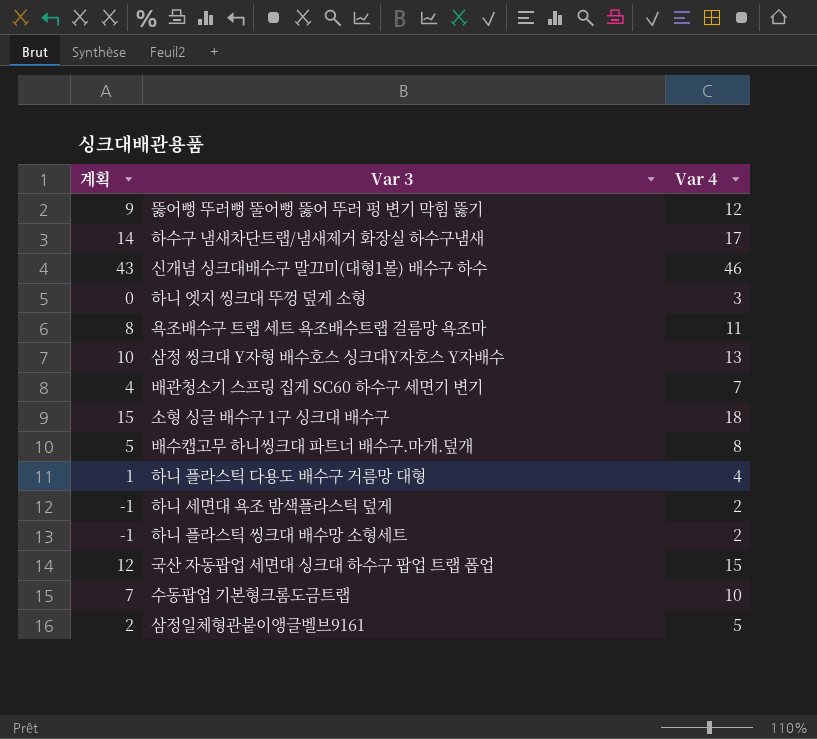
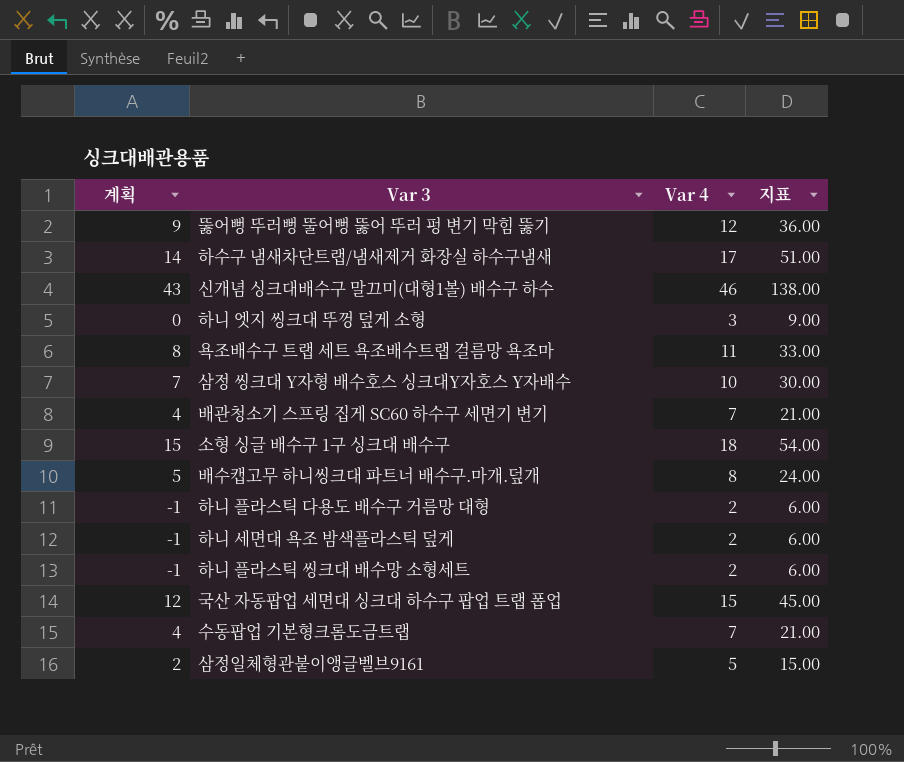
column 지표 | formula: none -> [Var 4] * 3
삼정 씽크대 Y자형 배수호스 싱크대Y자호스 Y자배수 | 계획: 10 -> 7
삼정 씽크대 Y자형 배수호스 싱크대Y자호스 Y자배수 | Var 4: 13 -> 10
하니 플라스틱 다용도 배수구 거름망 대형 | 계획: 1 -> -1
하니 플라스틱 다용도 배수구 거름망 대형 | Var 4: 4 -> 2
수동팝업 기본형크롬도금트랩 | 계획: 7 -> 4
수동팝업 기본형크롬도금트랩 | Var 4: 10 -> 7

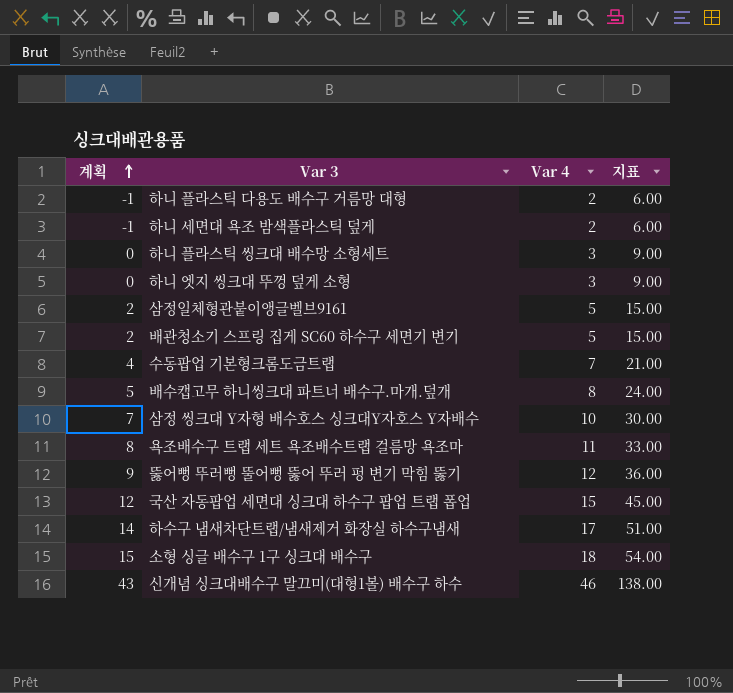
row order: none -> 계획 ascending
하니 플라스틱 씽크대 배수망 소형세트 | 계획: -1 -> 0
하니 플라스틱 씽크대 배수망 소형세트 | Var 4: 2 -> 3
하니 플라스틱 씽크대 배수망 소형세트 | 지표: 6.00 -> 9.00
배관청소기 스프링 집게 SC60 하수구 세면기 변기 | 계획: 4 -> 2
배관청소기 스프링 집게 SC60 하수구 세면기 변기 | Var 4: 7 -> 5
배관청소기 스프링 집게 SC60 하수구 세면기 변기 | 지표: 21.00 -> 15.00

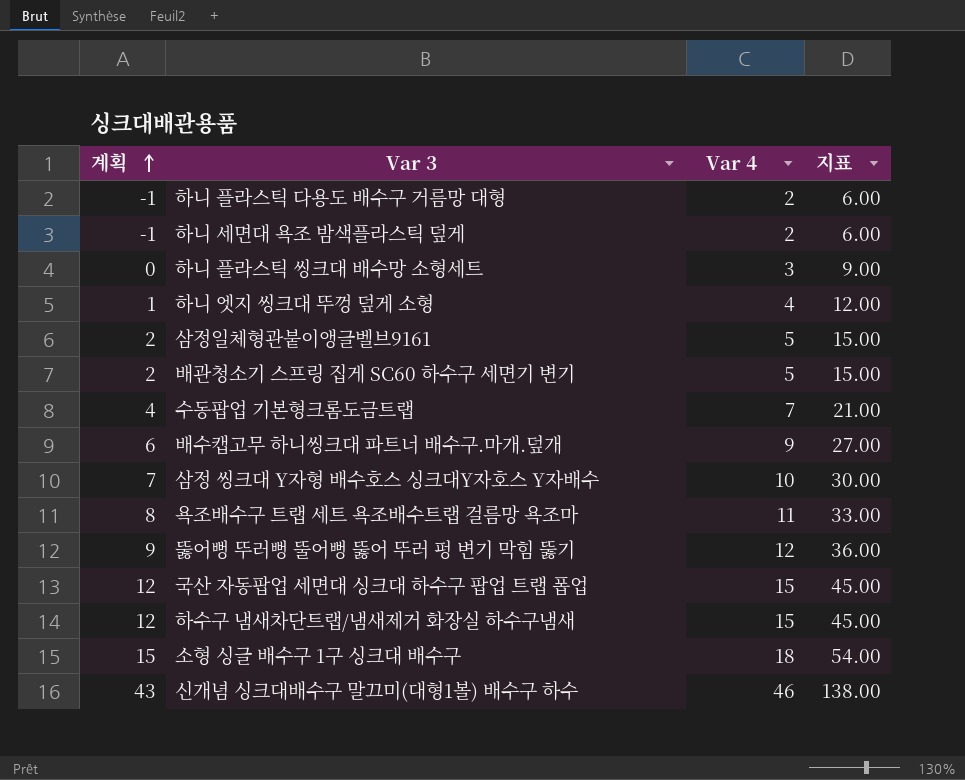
하니 엣지 씽크대 뚜껑 덮게 소형 | 계획: 0 -> 1
하니 엣지 씽크대 뚜껑 덮게 소형 | Var 4: 3 -> 4
하니 엣지 씽크대 뚜껑 덮게 소형 | 지표: 9.00 -> 12.00
배수캡고무 하니씽크대 파트너 배수구.마개.덮개 | 계획: 5 -> 6
배수캡고무 하니씽크대 파트너 배수구.마개.덮개 | Var 4: 8 -> 9
배수캡고무 하니씽크대 파트너 배수구.마개.덮개 | 지표: 24.00 -> 27.00
하수구 냄새차단트랩/냄새제거 화장실 하수구냄새 | 계획: 14 -> 12
하수구 냄새차단트랩/냄새제거 화장실 하수구냄새 | Var 4: 17 -> 15
하수구 냄새차단트랩/냄새제거 화장실 하수구냄새 | 지표: 51.00 -> 45.00

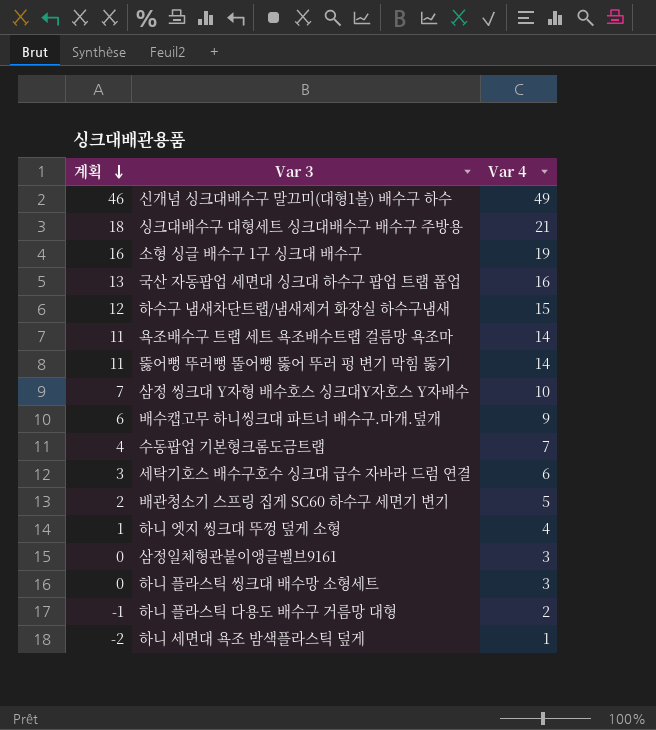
row order: 계획 ascending -> 계획 descending
column 지표 | formula: [Var 4] * 3 -> none
신개념 싱크대배수구 말끄미(대형1볼) 배수구 하수 | 계획: 43 -> 46
신개념 싱크대배수구 말끄미(대형1볼) 배수구 하수 | Var 4: 46 -> 49
row 싱크대배수구 대형세트 싱크대배수구 배수구 주방용: none -> 18 | 21
소형 싱글 배수구 1구 싱크대 배수구 | 계획: 15 -> 16
소형 싱글 배수구 1구 싱크대 배수구 | Var 4: 18 -> 19
국산 자동팝업 세면대 싱크대 하수구 팝업 트랩 폽업 | 계획: 12 -> 13
국산 자동팝업 세면대 싱크대 하수구 팝업 트랩 폽업 | Var 4: 15 -> 16
욕조배수구 트랩 세트 욕조배수트랩 걸름망 욕조마 | 계획: 8 -> 11
욕조배수구 트랩 세트 욕조배수트랩 걸름망 욕조마 | Var 4: 11 -> 14
뚫어뻥 뚜러뻥 뚤어뻥 뚫어 뚜러 펑 변기 막힘 뚫기 | 계획: 9 -> 11
뚫어뻥 뚜러뻥 뚤어뻥 뚫어 뚜러 펑 변기 막힘 뚫기 | Var 4: 12 -> 14
row 세탁기호스 배수구호수 싱크대 급수 자바라 드럼 연결: none -> 3 | 6
삼정일체형관붙이앵글벨브9161 | 계획: 2 -> 0
삼정일체형관붙이앵글벨브9161 | Var 4: 5 -> 3
하니 세면대 욕조 밤색플라스틱 덮게 | 계획: -1 -> -2
하니 세면대 욕조 밤색플라스틱 덮게 | Var 4: 2 -> 1

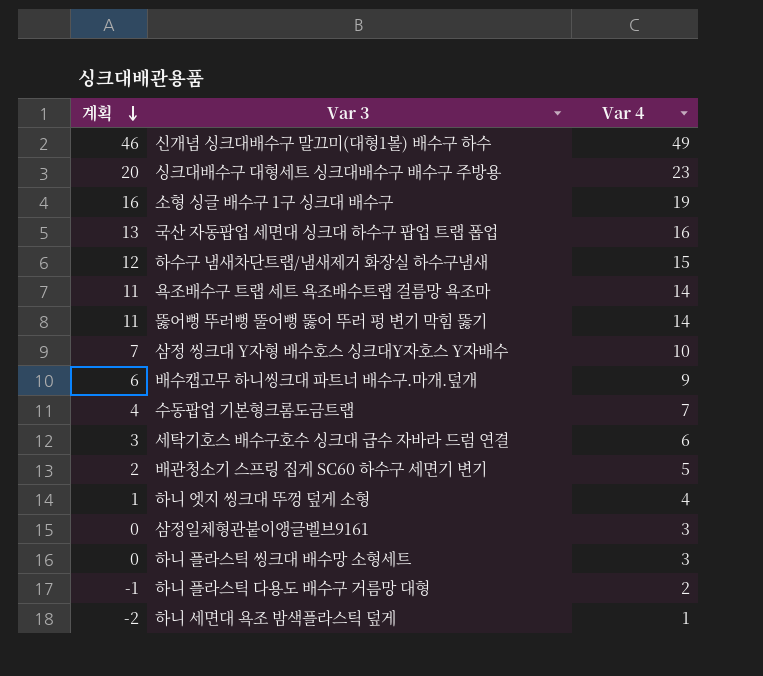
싱크대배수구 대형세트 싱크대배수구 배수구 주방용 | 계획: 18 -> 20
싱크대배수구 대형세트 싱크대배수구 배수구 주방용 | Var 4: 21 -> 23

